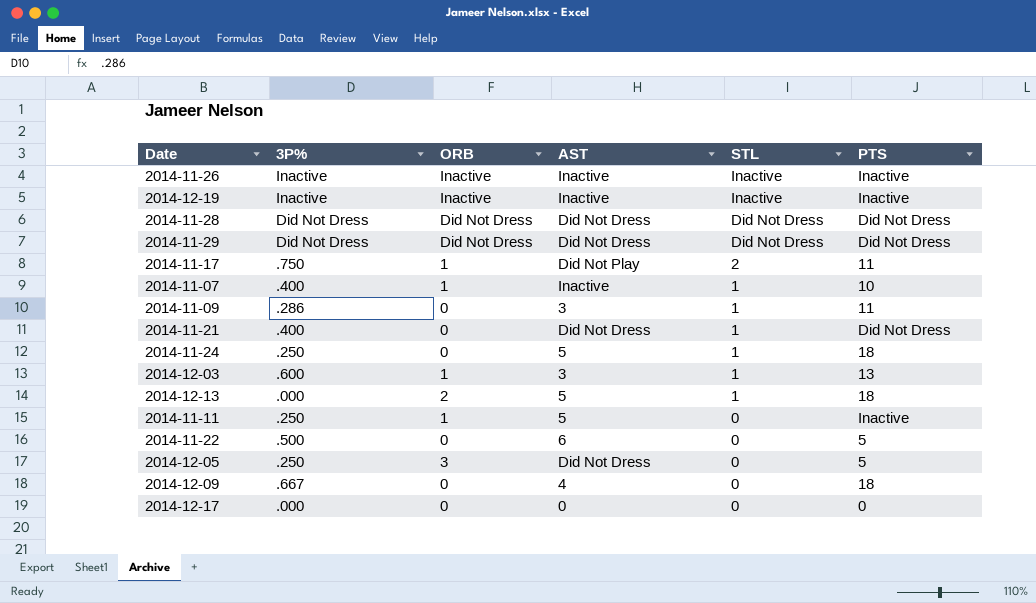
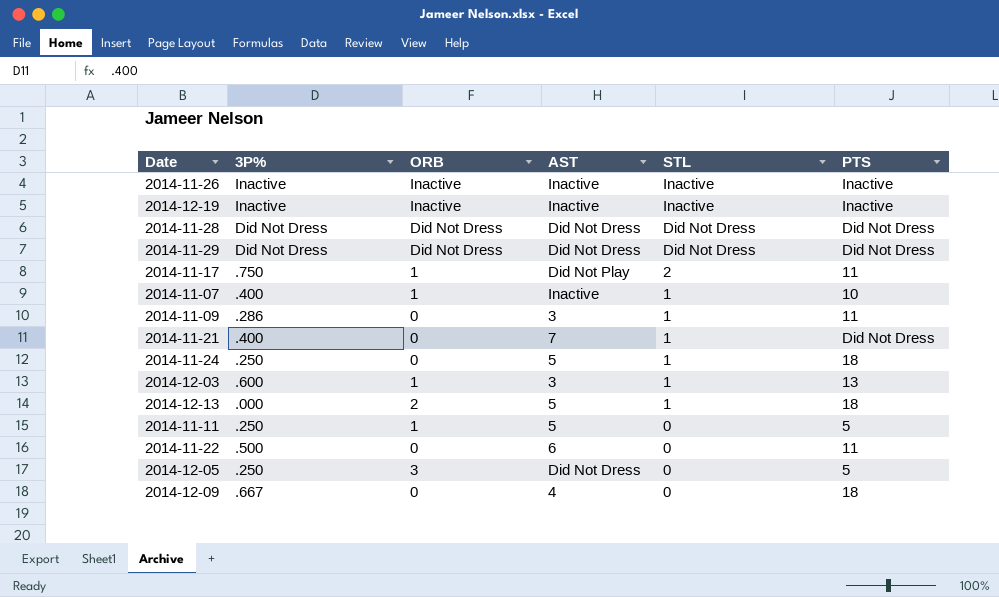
row 2014-12-17: .000 | 0 | 0 | 0 | 0 -> none
2014-11-21 | AST: Did Not Dress -> 7
2014-11-11 | PTS: Inactive -> 5
2014-11-22 | PTS: 5 -> 11

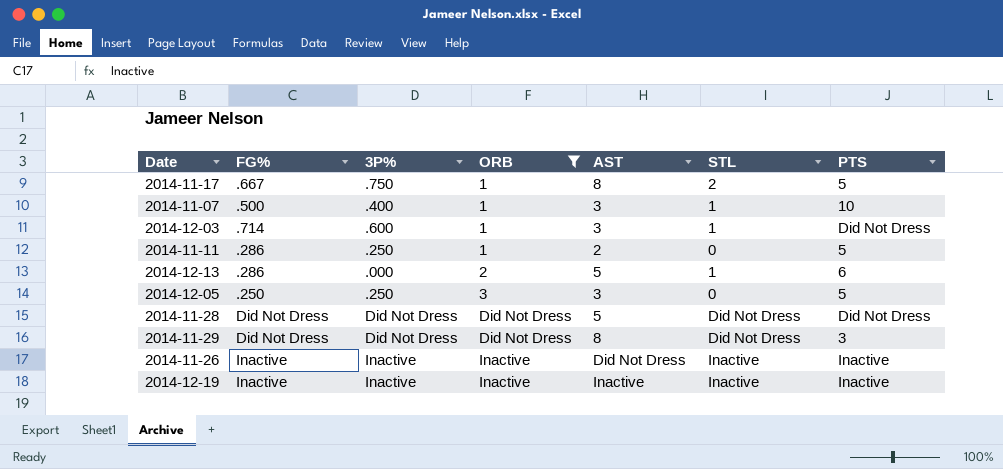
filter: none -> ORB != 0
row order: STL descending -> ORB ascending
column FG% | position: none -> 2
2014-11-17 | AST: Did Not Play -> 8
2014-11-17 | PTS: 11 -> 5
2014-11-07 | AST: Inactive -> 3
2014-12-03 | PTS: 13 -> Did Not Dress
2014-11-11 | AST: 5 -> 2
2014-12-13 | PTS: 18 -> 6
2014-12-05 | AST: Did Not Dress -> 3
2014-11-28 | AST: Did Not Dress -> 5
2014-11-29 | AST: Did Not Dress -> 8
2014-11-29 | PTS: Did Not Dress -> 3
2014-11-26 | AST: Inactive -> Did Not Dress

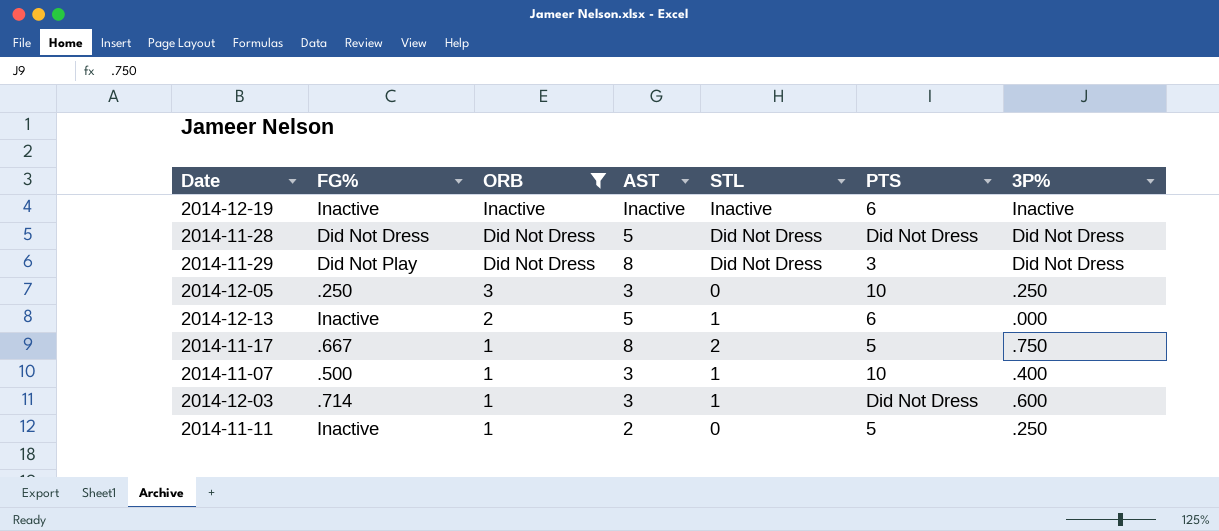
row order: ORB ascending -> ORB descending
column 3P% | position: 3 -> 7
row 2014-11-26: Inactive | Inactive | Inactive | Did Not Dress | Inactive | Inactive -> none
2014-12-19 | PTS: Inactive -> 6
2014-11-29 | FG%: Did Not Dress -> Did Not Play
2014-12-05 | PTS: 5 -> 10
2014-12-13 | FG%: .286 -> Inactive
2014-11-11 | FG%: .286 -> Inactive

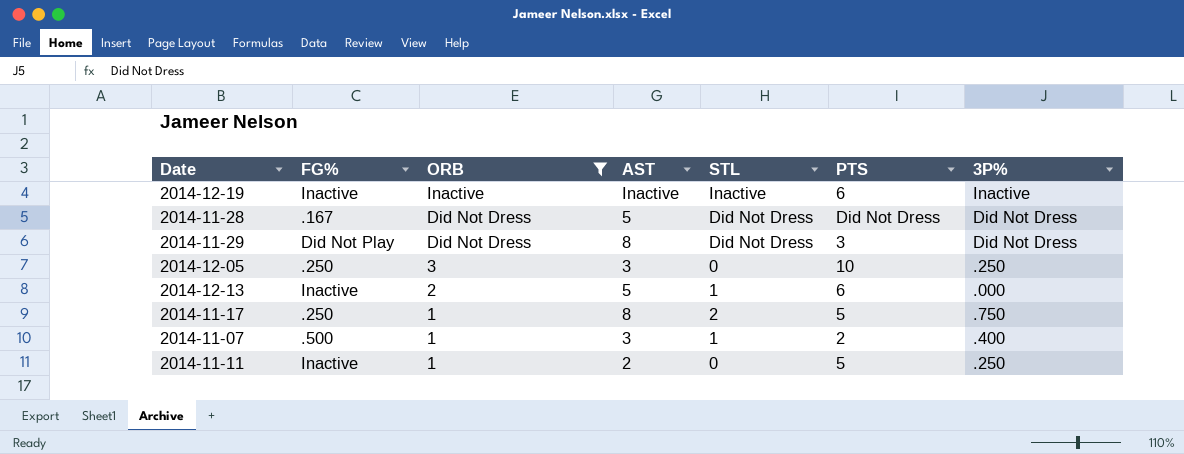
row 2014-12-03: .714 | 1 | 3 | 1 | Did Not Dress | .600 -> none
2014-11-28 | FG%: Did Not Dress -> .167
2014-11-17 | FG%: .667 -> .250
2014-11-07 | PTS: 10 -> 2

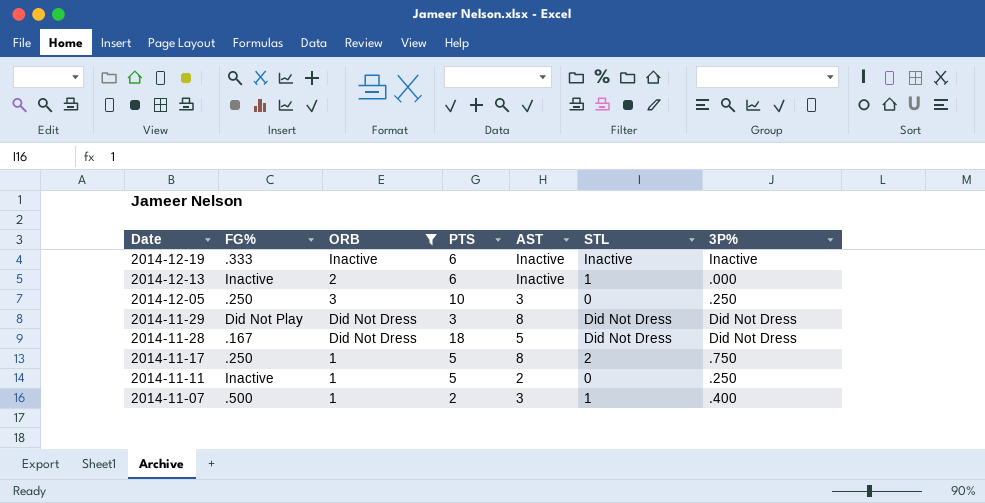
row order: ORB descending -> Date descending
column PTS | position: 6 -> 4
2014-12-19 | FG%: Inactive -> .333
2014-12-13 | AST: 5 -> Inactive
2014-11-28 | PTS: Did Not Dress -> 18

